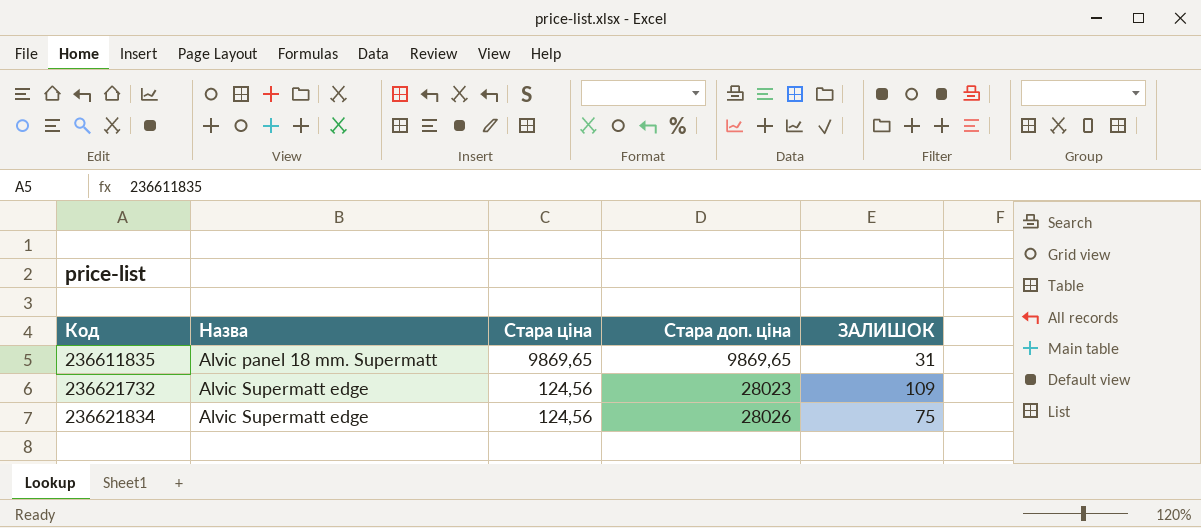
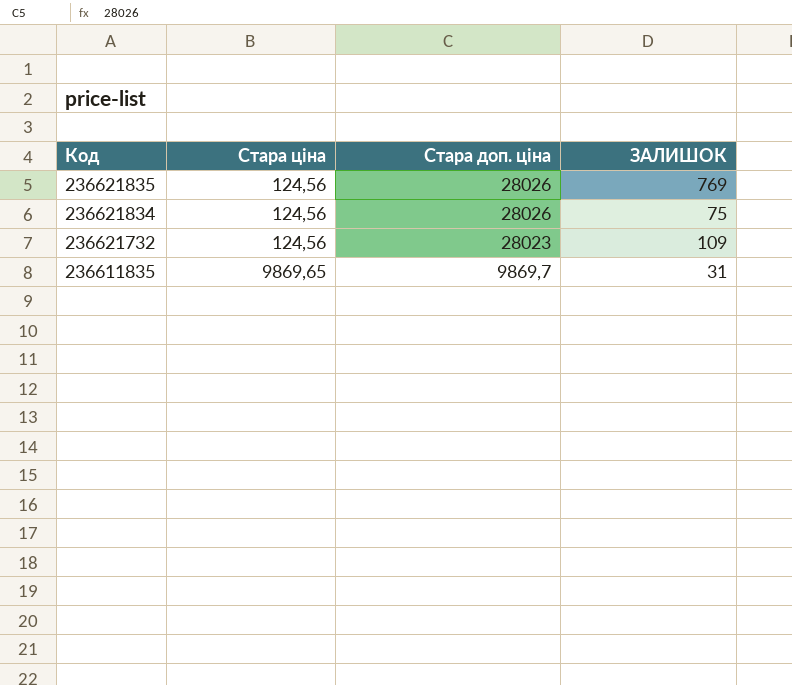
row order: Код ascending -> Код descending
column Назва | position: 2 -> none
row 236621835: none -> 124,56 | 28026 | 769
236611835 | Стара доп. ціна: 9869,65 -> 9869,7

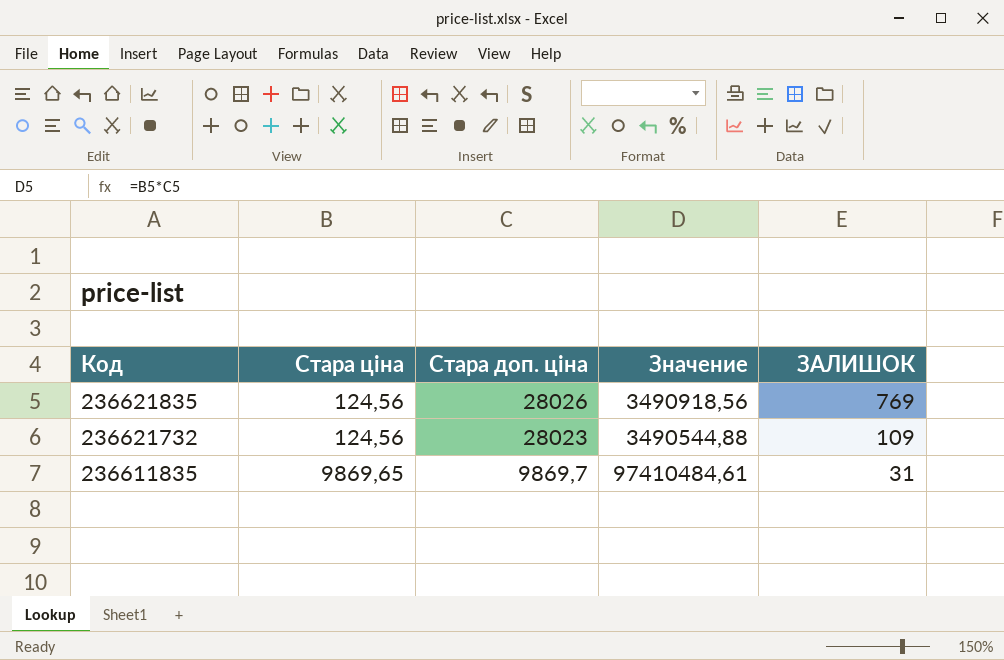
column Значение | formula: none -> [Стара ціна] * [Стара доп. ціна]
row 236621834: 124,56 | 28026 | 75 -> none

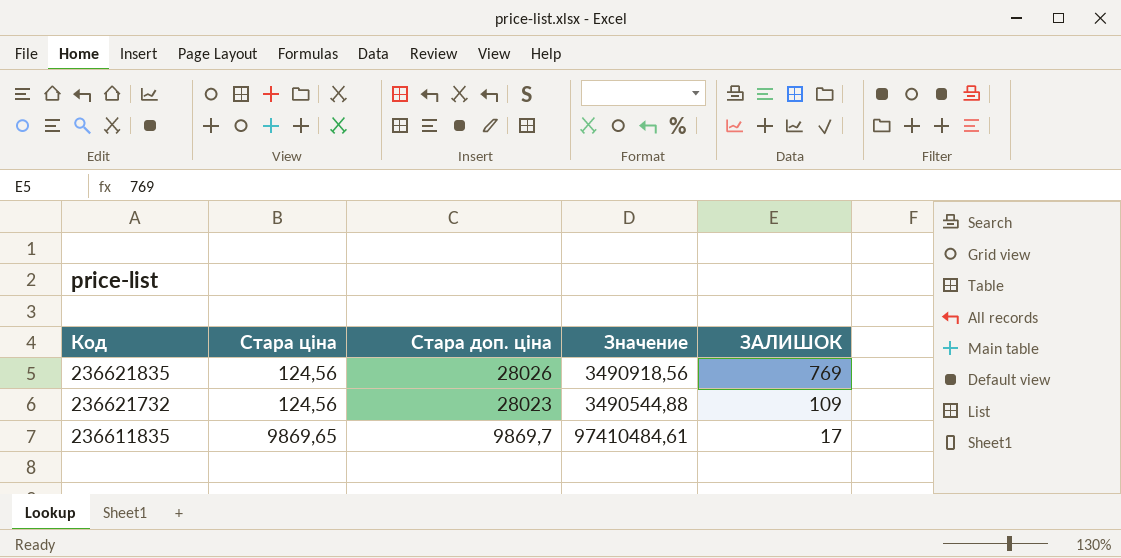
236611835 | ЗАЛИШОК: 31 -> 17

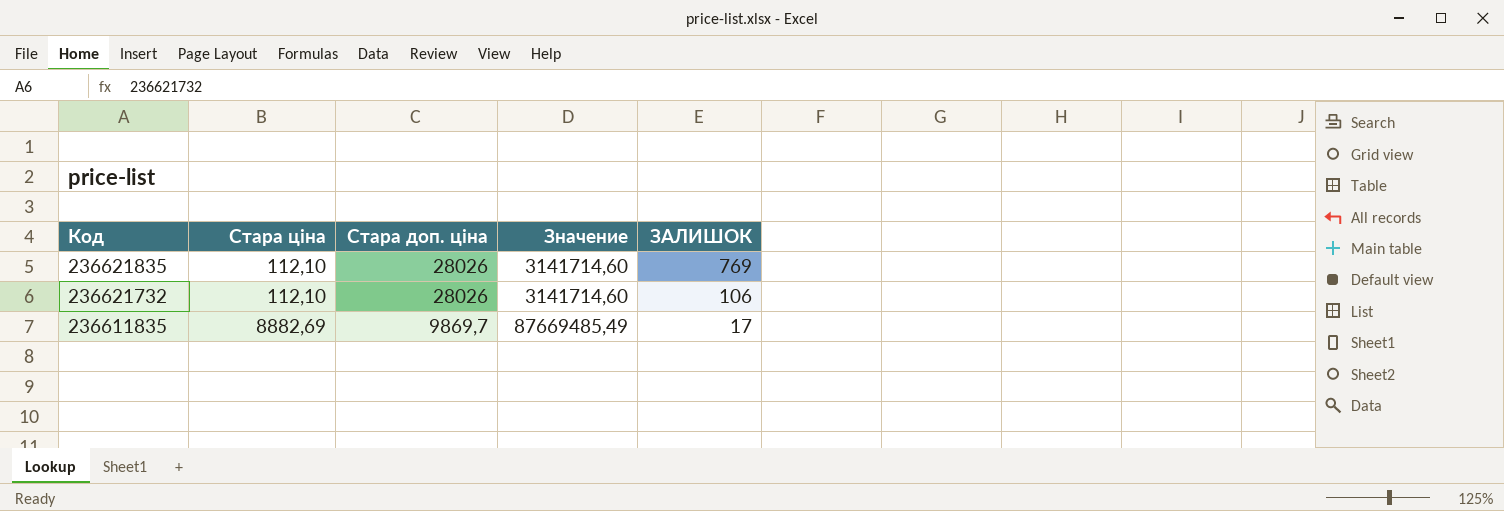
236621835 | Стара ціна: 124,56 -> 112,10
236621835 | Значение: 3490918,56 -> 3141714,60
236621732 | Стара ціна: 124,56 -> 112,10
236621732 | Стара доп. ціна: 28023 -> 28026
236621732 | Значение: 3490544,88 -> 3141714,60
236621732 | ЗАЛИШОК: 109 -> 106
236611835 | Стара ціна: 9869,65 -> 8882,69
236611835 | Значение: 97410484,61 -> 87669485,49

